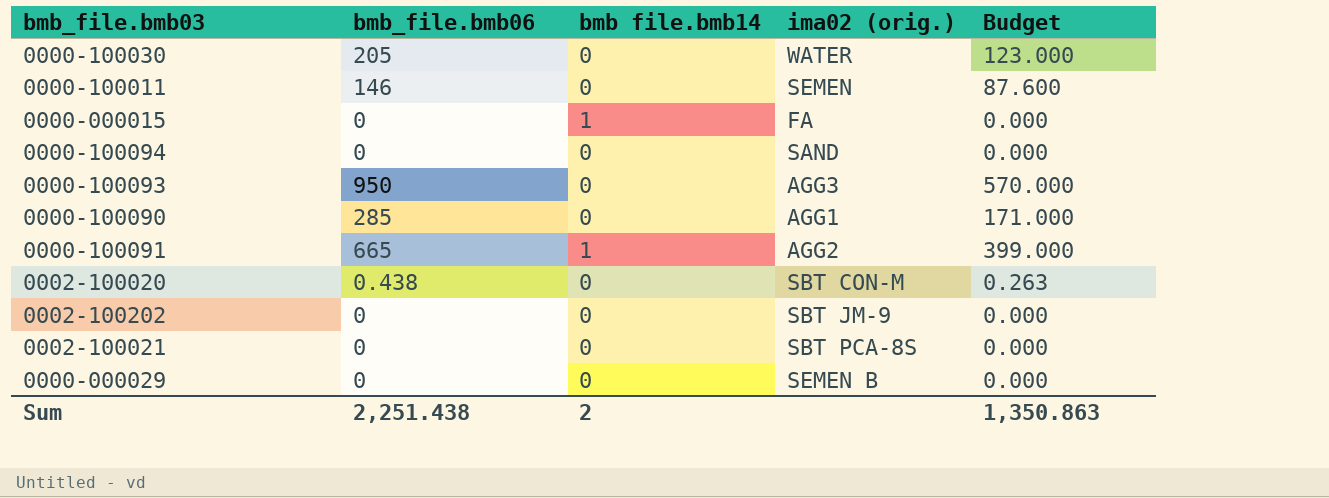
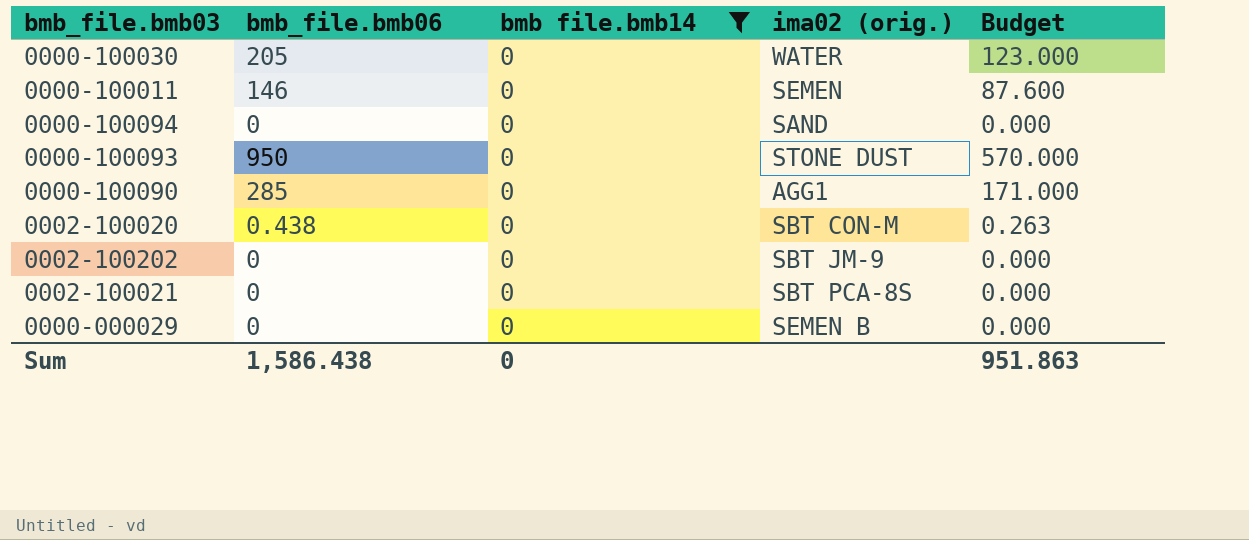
filter: none -> bmb file.bmb14 = 0
0000-100093 | ima02 (orig.): AGG3 -> STONE DUST
Sum | bmb_file.bmb06: 2,251.438 -> 1,586.438
Sum | bmb file.bmb14: 2 -> 0
Sum | Budget: 1,350.863 -> 951.863

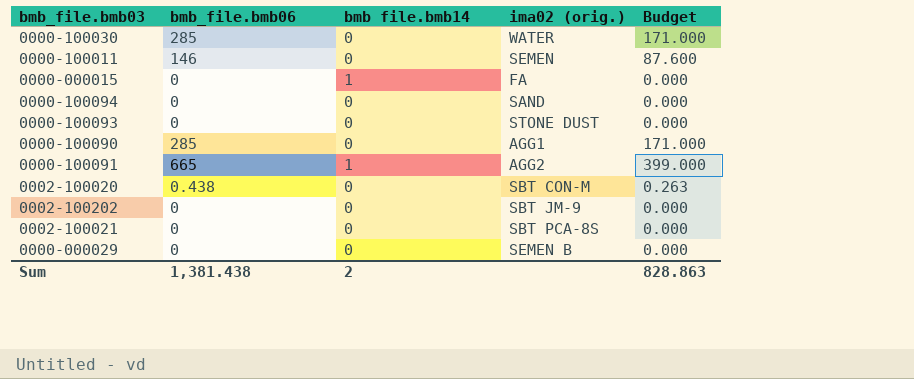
filter: bmb file.bmb14 = 0 -> none
0000-100030 | bmb_file.bmb06: 205 -> 285
0000-100030 | Budget: 123.000 -> 171.000
0000-100093 | bmb_file.bmb06: 950 -> 0
0000-100093 | Budget: 570.000 -> 0.000
Sum | bmb_file.bmb06: 1,586.438 -> 1,381.438
Sum | bmb file.bmb14: 0 -> 2
Sum | Budget: 951.863 -> 828.863

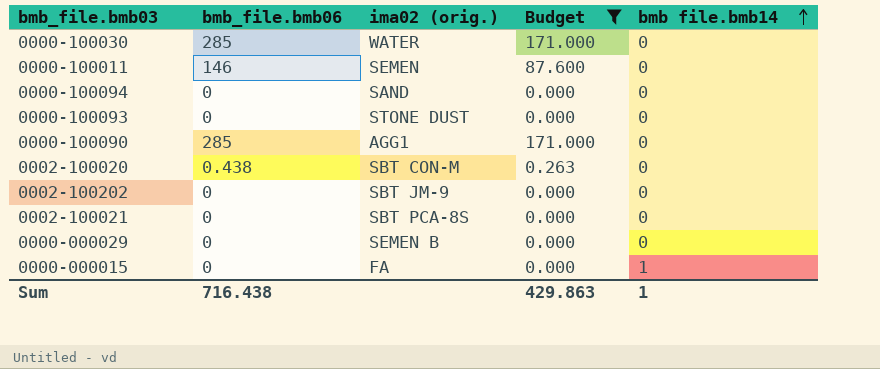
filter: none -> Budget != 399.000
row order: none -> bmb file.bmb14 ascending
column bmb file.bmb14 | position: 3 -> 5
Sum | bmb_file.bmb06: 1,381.438 -> 716.438
Sum | Budget: 828.863 -> 429.863
Sum | bmb file.bmb14: 2 -> 1

